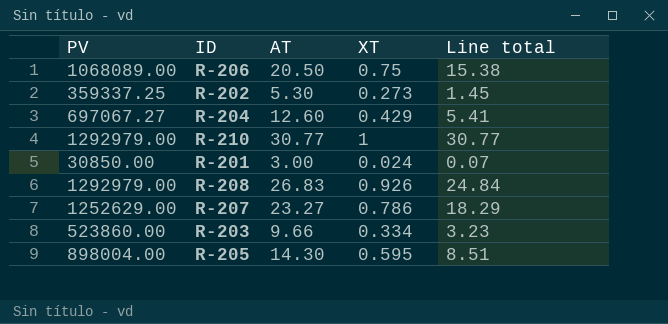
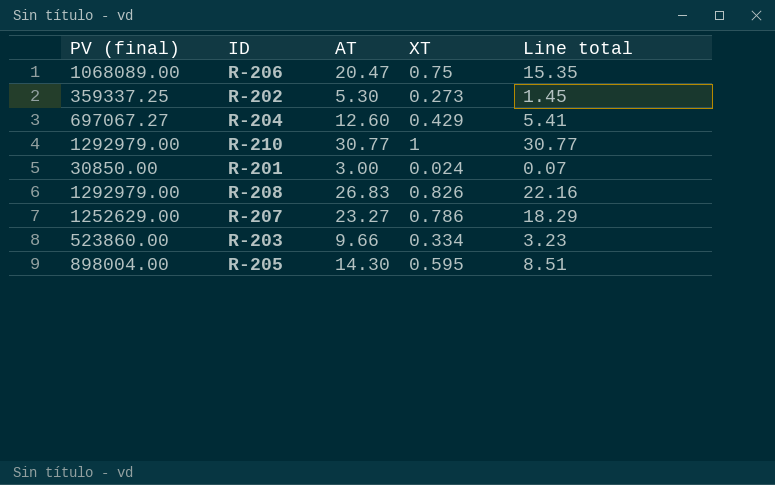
column name: PV -> PV (final)
R-206 | AT: 20.50 -> 20.47
R-206 | Line total: 15.38 -> 15.35
R-208 | XT: 0.926 -> 0.826
R-208 | Line total: 24.84 -> 22.16

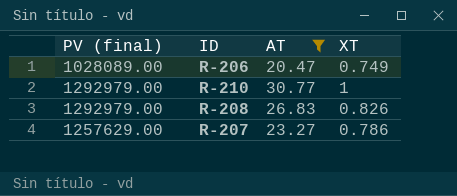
filter: none -> AT >= 20.47
column Line total | formula: [AT] * [XT] -> none
R-206 | PV (final): 1068089.00 -> 1028089.00
R-206 | XT: 0.75 -> 0.749
R-207 | PV (final): 1252629.00 -> 1257629.00

